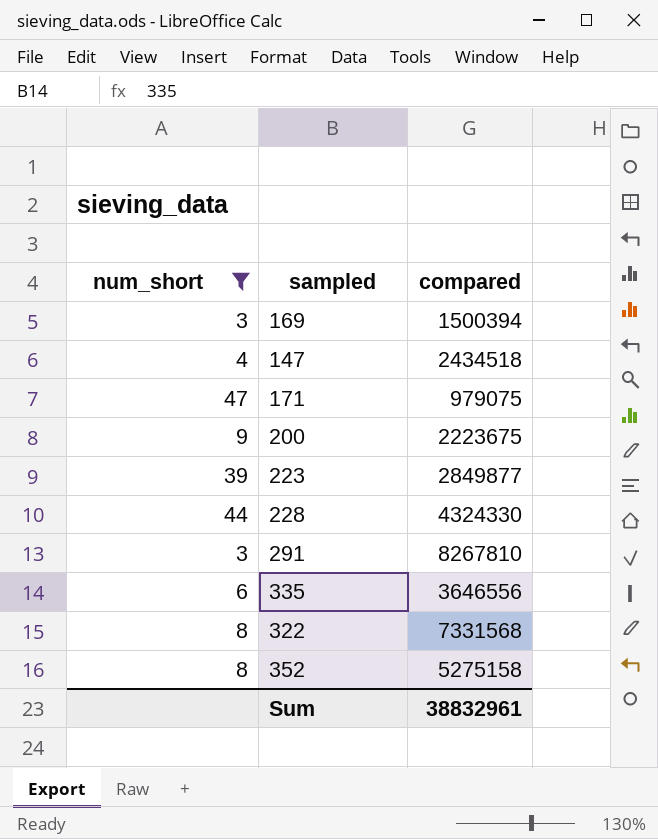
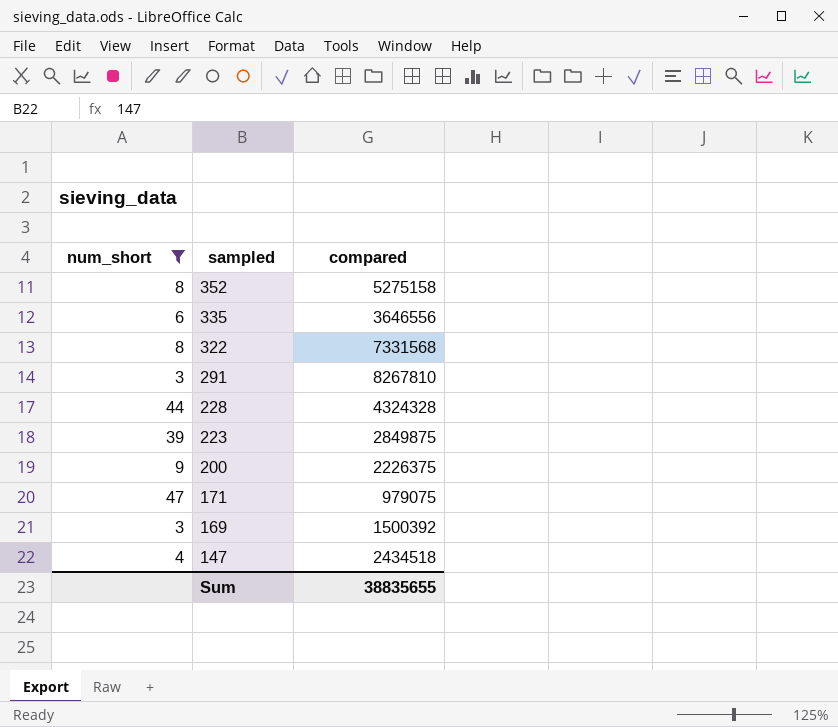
row order: none -> sampled descending
228 | compared: 4324330 -> 4324328
223 | compared: 2849877 -> 2849875
200 | compared: 2223675 -> 2226375
169 | compared: 1500394 -> 1500392
Sum | compared: 38832961 -> 38835655

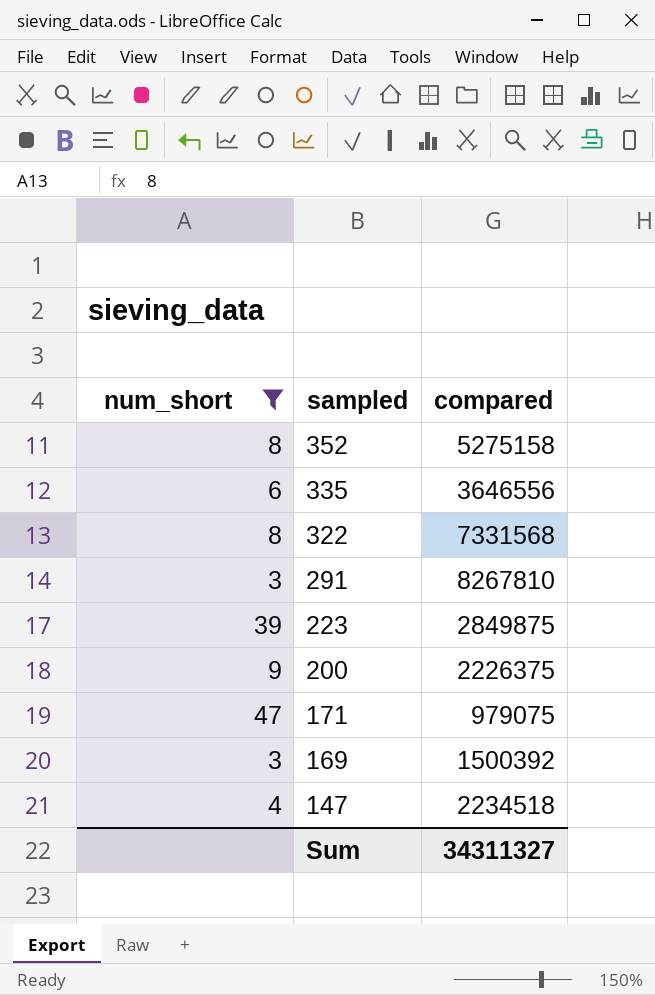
row 228: 44 | 4324328 -> none
147 | compared: 2434518 -> 2234518
Sum | compared: 38835655 -> 34311327

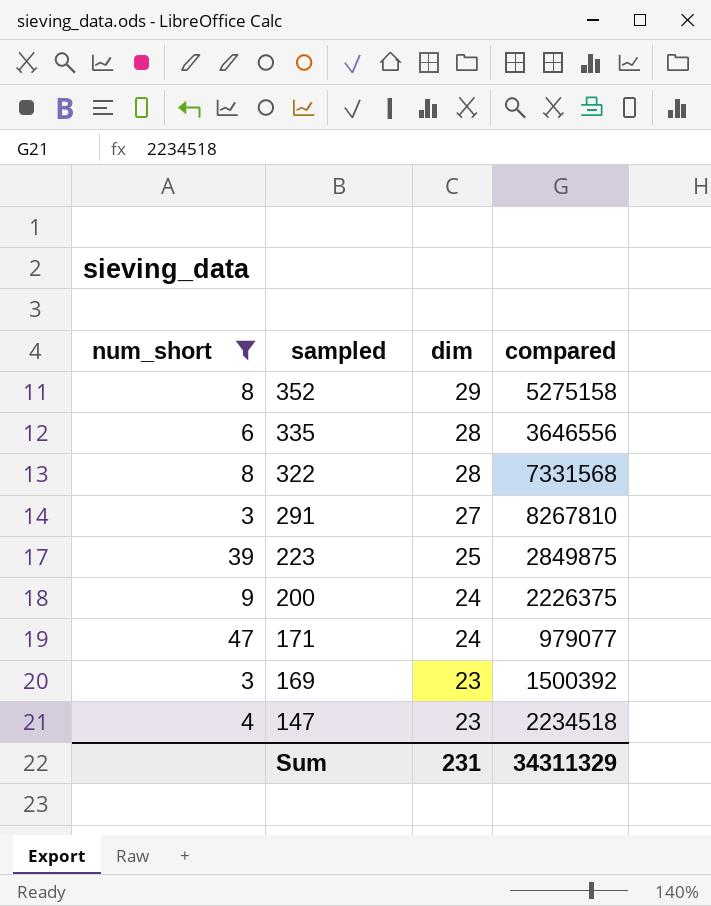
column dim | position: none -> 3
171 | compared: 979075 -> 979077
Sum | compared: 34311327 -> 34311329

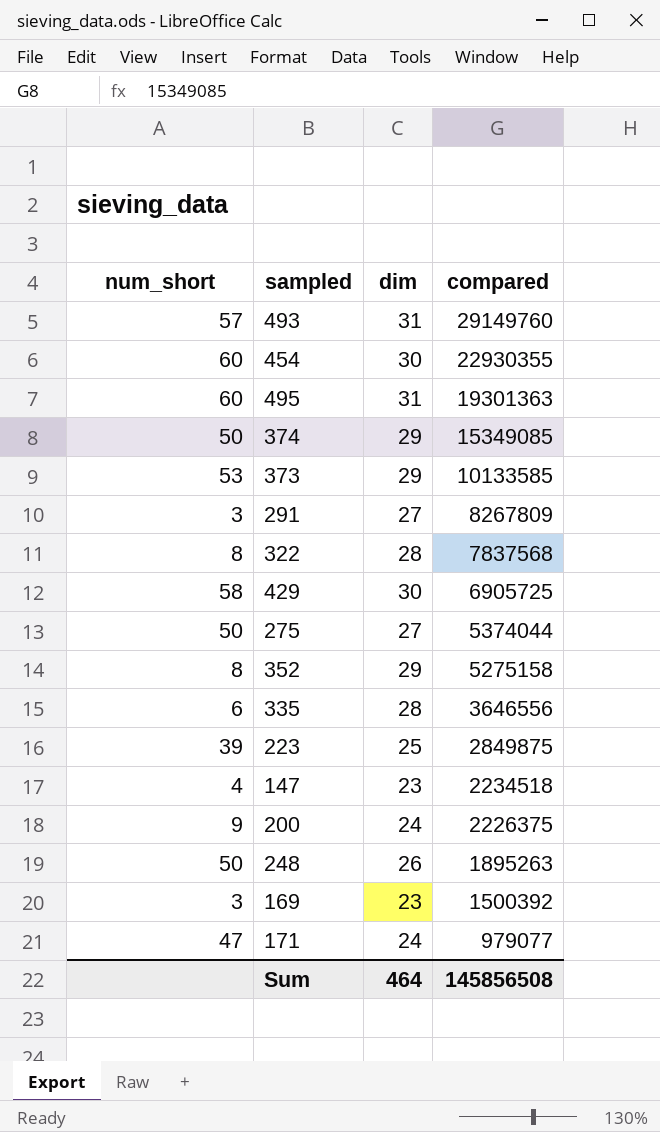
filter: num_short <= 47 -> none
row order: sampled descending -> compared descending
291 | compared: 8267810 -> 8267809
322 | compared: 7331568 -> 7837568
Sum | dim: 231 -> 464
Sum | compared: 34311329 -> 145856508

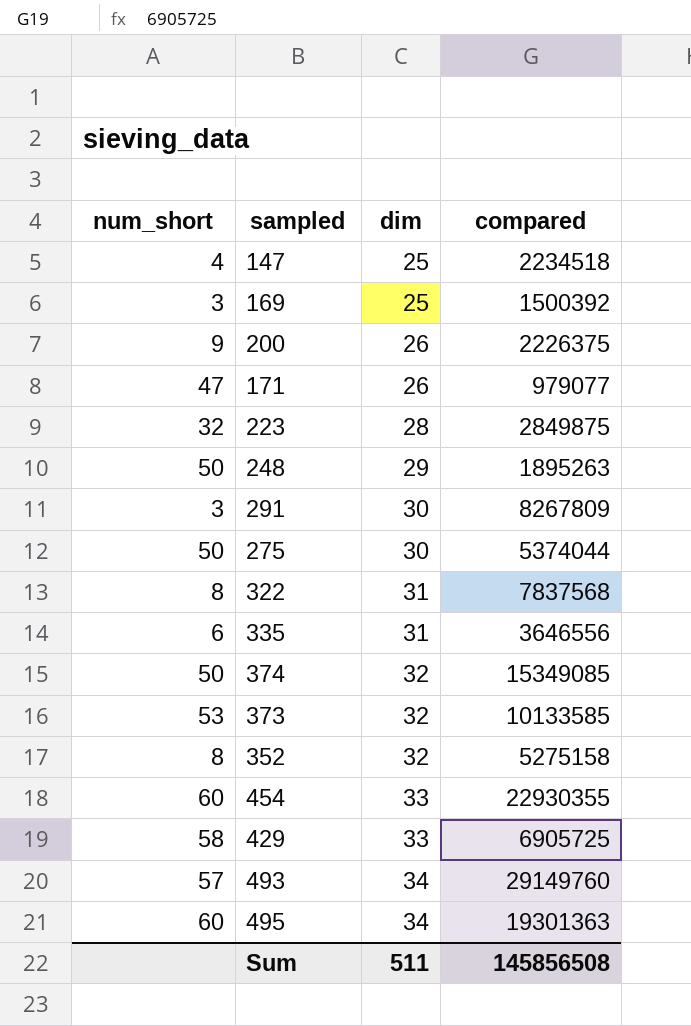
row order: compared descending -> dim ascending
147 | dim: 23 -> 25
169 | dim: 23 -> 25
200 | dim: 24 -> 26
171 | dim: 24 -> 26
223 | num_short: 39 -> 32
223 | dim: 25 -> 28
248 | dim: 26 -> 29
291 | dim: 27 -> 30
275 | dim: 27 -> 30
322 | dim: 28 -> 31
335 | dim: 28 -> 31
374 | dim: 29 -> 32
373 | dim: 29 -> 32
352 | dim: 29 -> 32
454 | dim: 30 -> 33
429 | dim: 30 -> 33
493 | dim: 31 -> 34
495 | dim: 31 -> 34
Sum | dim: 464 -> 511

